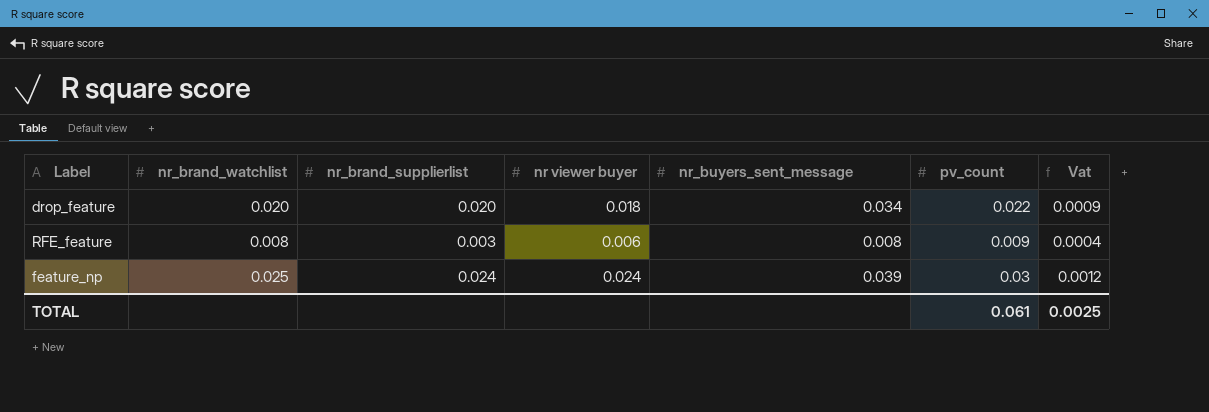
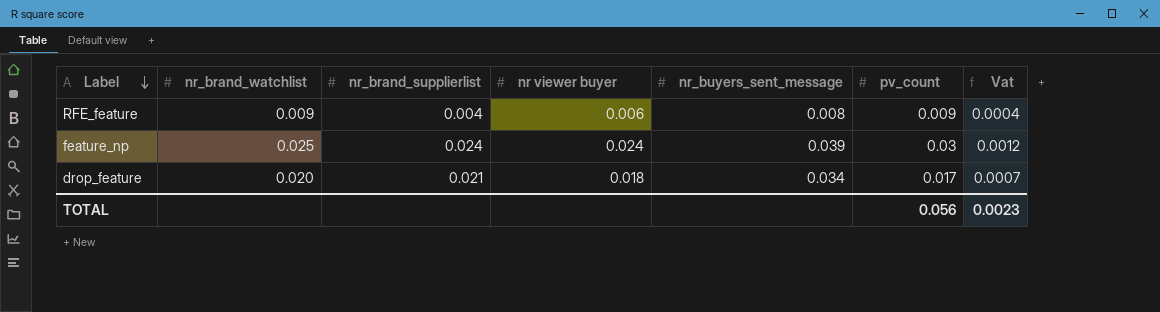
row order: none -> Label descending
RFE_feature | nr_brand_watchlist: 0.008 -> 0.009
RFE_feature | nr_brand_supplierlist: 0.003 -> 0.004
drop_feature | nr_brand_supplierlist: 0.020 -> 0.021
drop_feature | pv_count: 0.022 -> 0.017
drop_feature | Vat: 0.0009 -> 0.0007
TOTAL | pv_count: 0.061 -> 0.056
TOTAL | Vat: 0.0025 -> 0.0023

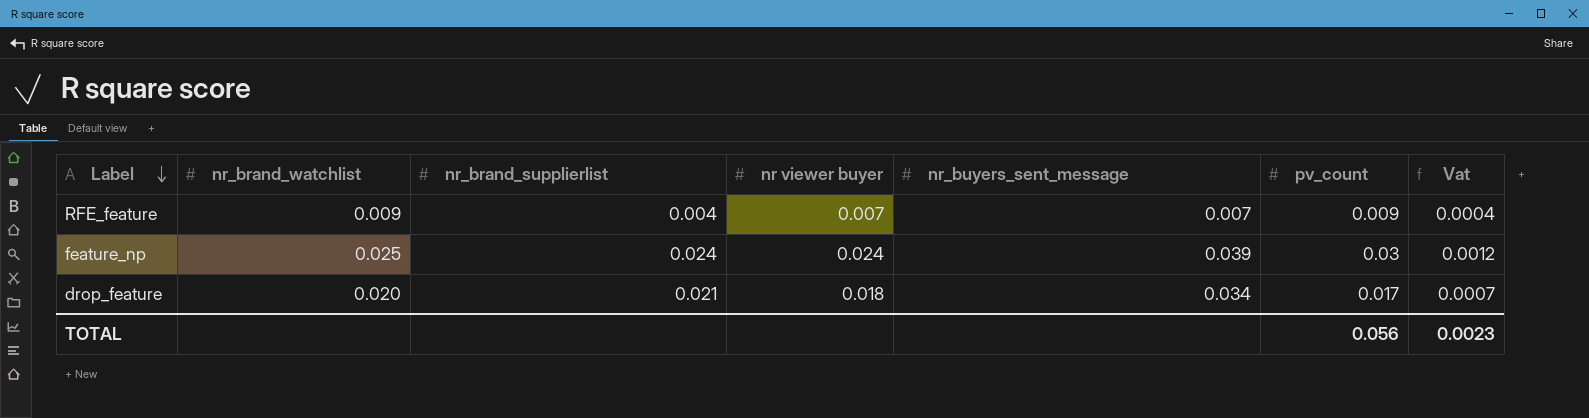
RFE_feature | nr viewer buyer: 0.006 -> 0.007
RFE_feature | nr_buyers_sent_message: 0.008 -> 0.007

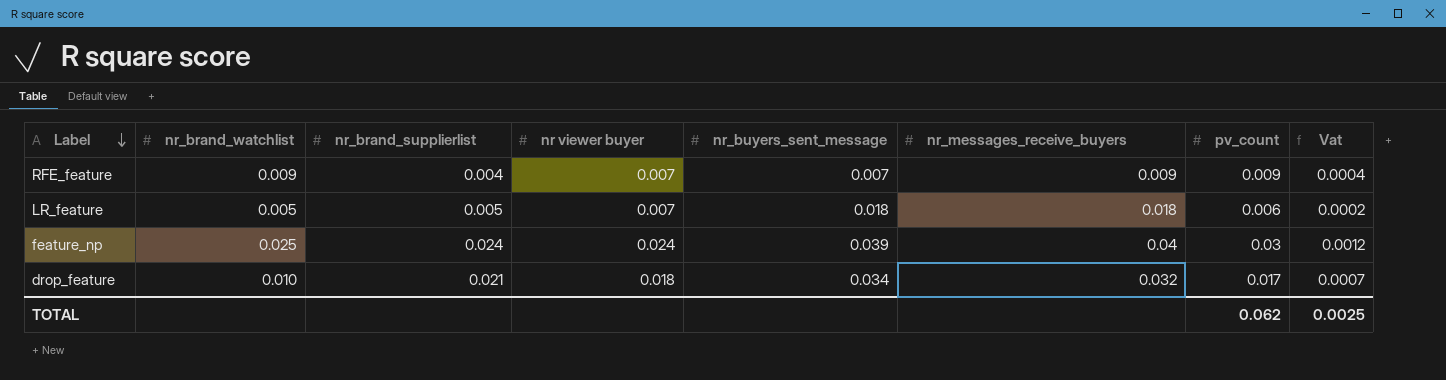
column nr_messages_receive_buyers | position: none -> 6
row LR_feature: none -> 0.005 | 0.005 | 0.007 | 0.018 | 0.018 | 0.006 | 0.0002
drop_feature | nr_brand_watchlist: 0.020 -> 0.010
TOTAL | pv_count: 0.056 -> 0.062
TOTAL | Vat: 0.0023 -> 0.0025

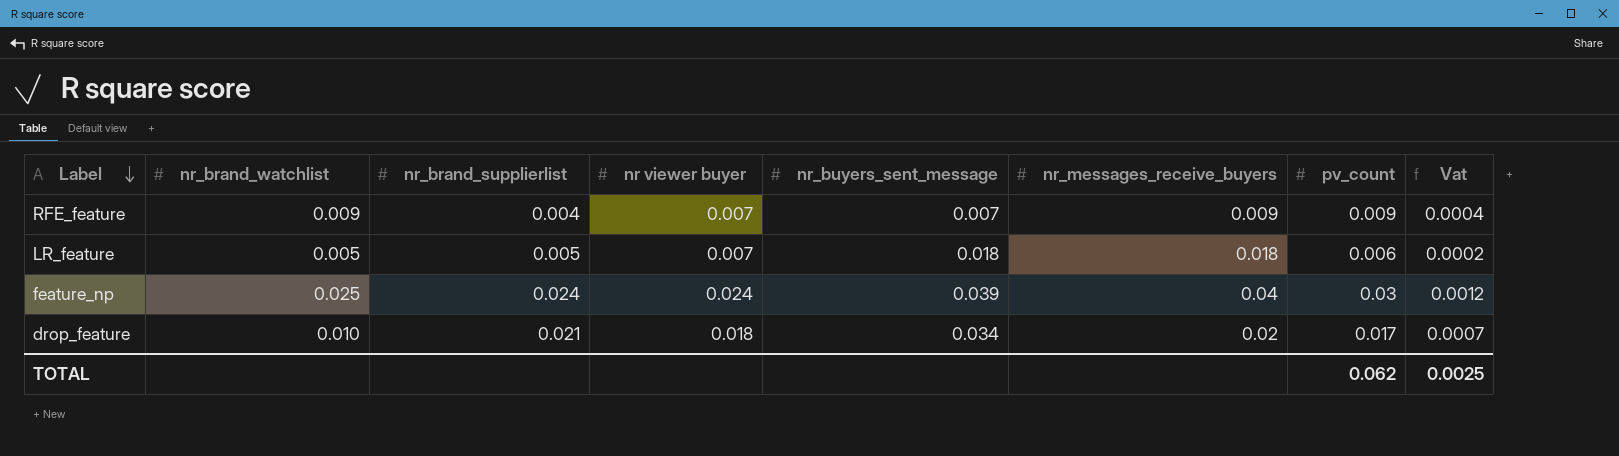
drop_feature | nr_messages_receive_buyers: 0.032 -> 0.02

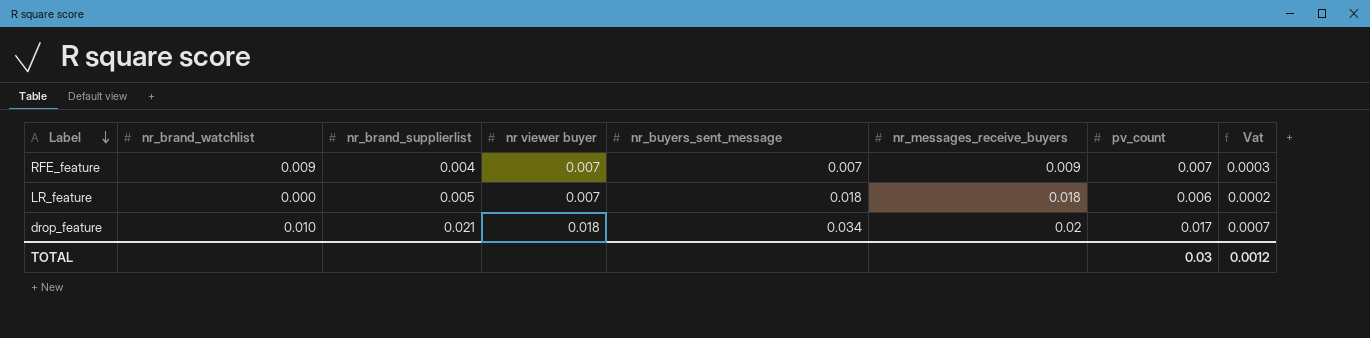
row feature_np: 0.025 | 0.024 | 0.024 | 0.039 | 0.04 | 0.03 | 0.0012 -> none
RFE_feature | pv_count: 0.009 -> 0.007
RFE_feature | Vat: 0.0004 -> 0.0003
LR_feature | nr_brand_watchlist: 0.005 -> 0.000
TOTAL | pv_count: 0.062 -> 0.03
TOTAL | Vat: 0.0025 -> 0.0012

